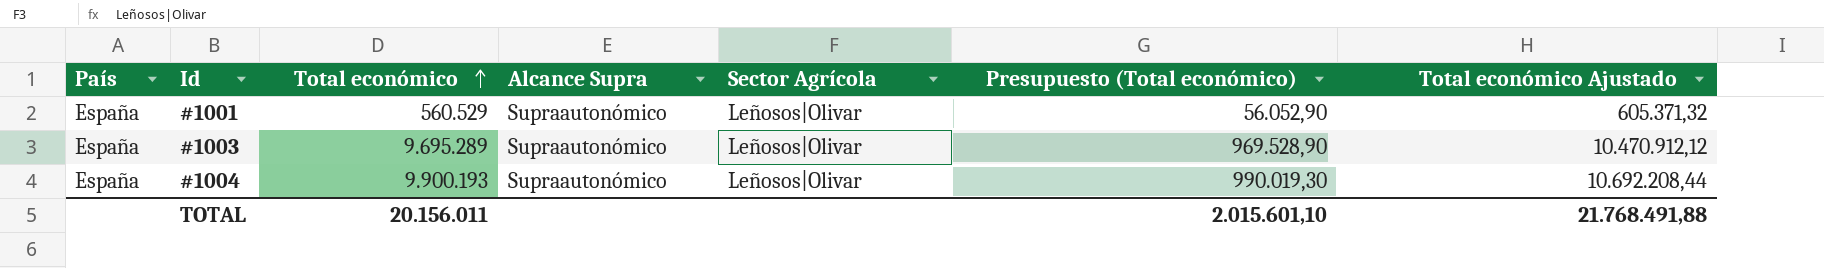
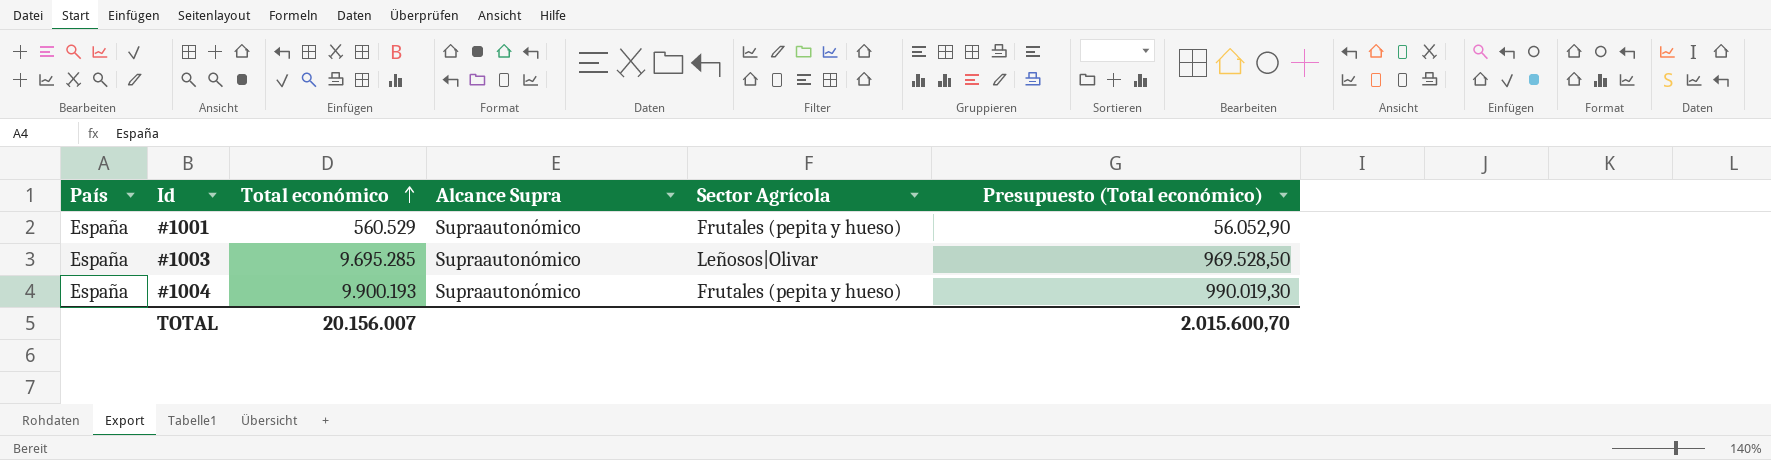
column Total económico Ajustado | formula: [Total económico] * 1,08 -> none
#1001 | Sector Agrícola: Leñosos|Olivar -> Frutales (pepita y hueso)
#1003 | Total económico: 9.695.289 -> 9.695.285
#1003 | Presupuesto (Total económico): 969.528,90 -> 969.528,50
#1004 | Sector Agrícola: Leñosos|Olivar -> Frutales (pepita y hueso)
TOTAL | Total económico: 20.156.011 -> 20.156.007
TOTAL | Presupuesto (Total económico): 2.015.601,10 -> 2.015.600,70

